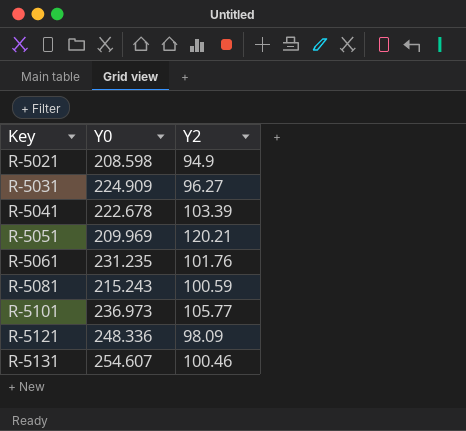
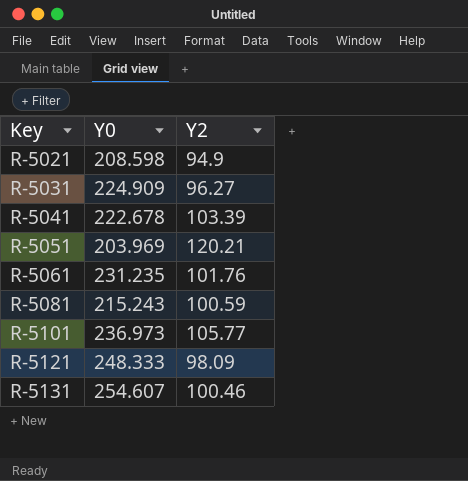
R-5051 | Y0: 209.969 -> 203.969
R-5121 | Y0: 248.336 -> 248.333

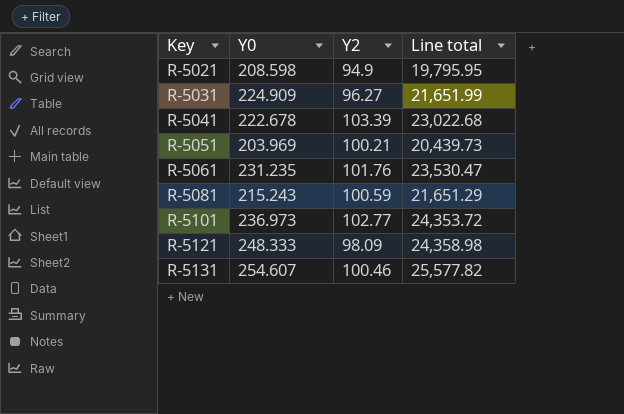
column Line total | formula: none -> [Y0] * [Y2]
R-5051 | Y2: 120.21 -> 100.21
R-5101 | Y2: 105.77 -> 102.77

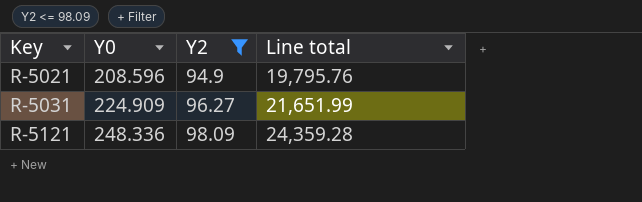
filter: none -> Y2 <= 98.09
R-5021 | Y0: 208.598 -> 208.596
R-5021 | Line total: 19,795.95 -> 19,795.76
R-5121 | Y0: 248.333 -> 248.336
R-5121 | Line total: 24,358.98 -> 24,359.28

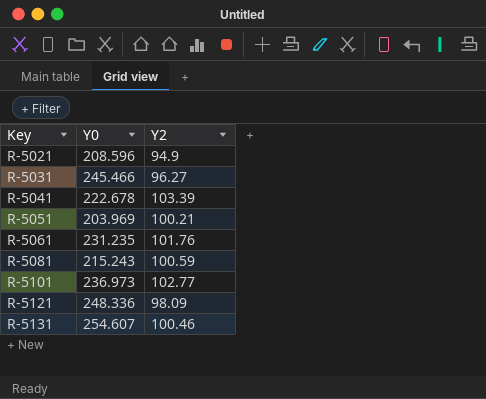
filter: Y2 <= 98.09 -> none
column Line total | formula: [Y0] * [Y2] -> none
R-5031 | Y0: 224.909 -> 245.466

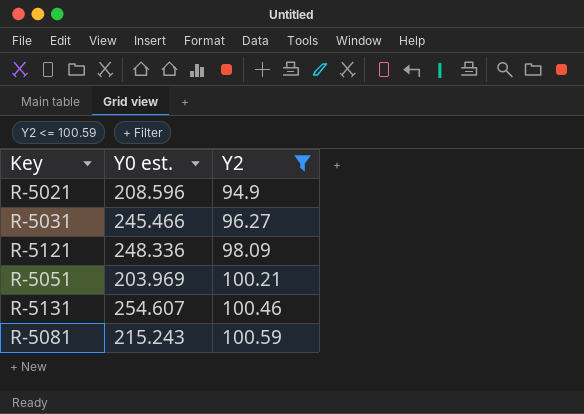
filter: none -> Y2 <= 100.59
row order: Key ascending -> Y2 ascending
column name: Y0 -> Y0 est.

